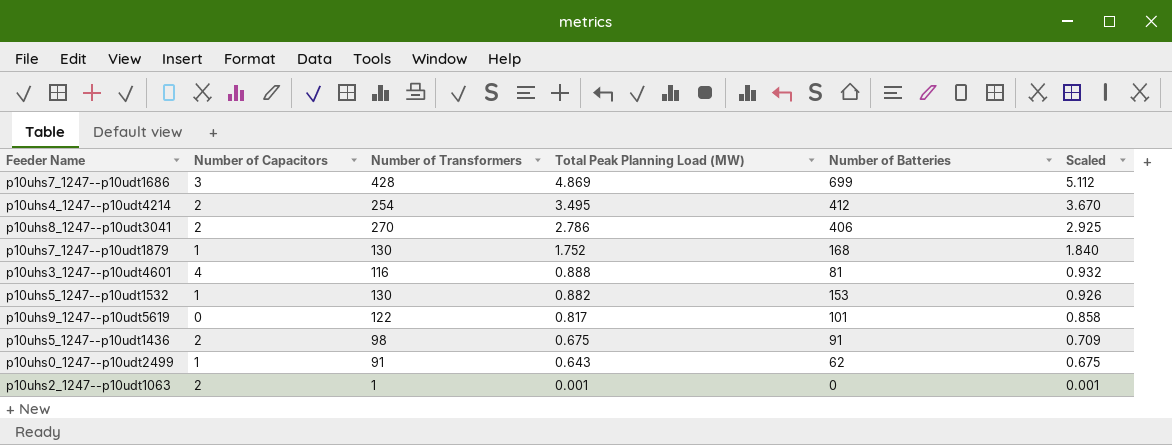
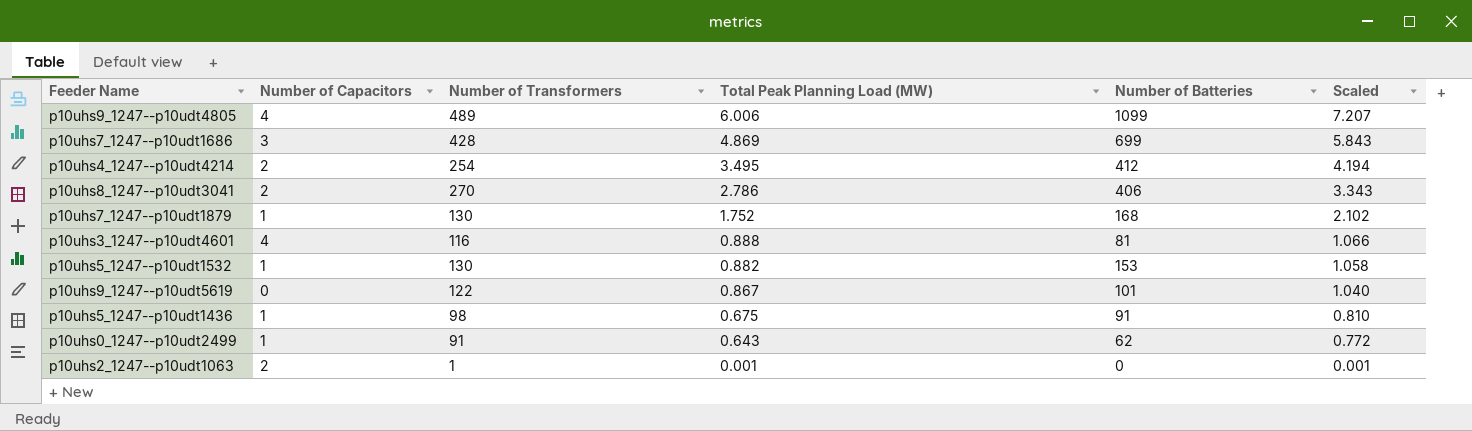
column Scaled | formula: [Total Peak Planning Load (MW)] * 1.05 -> [Total Peak Planning Load (MW)] * 1.2
row p10uhs9_1247--p10udt4805: none -> 4 | 489 | 6.006 | 1099 | 7.207
p10uhs9_1247--p10udt5619 | Total Peak Planning Load (MW): 0.817 -> 0.867
p10uhs5_1247--p10udt1436 | Number of Capacitors: 2 -> 1

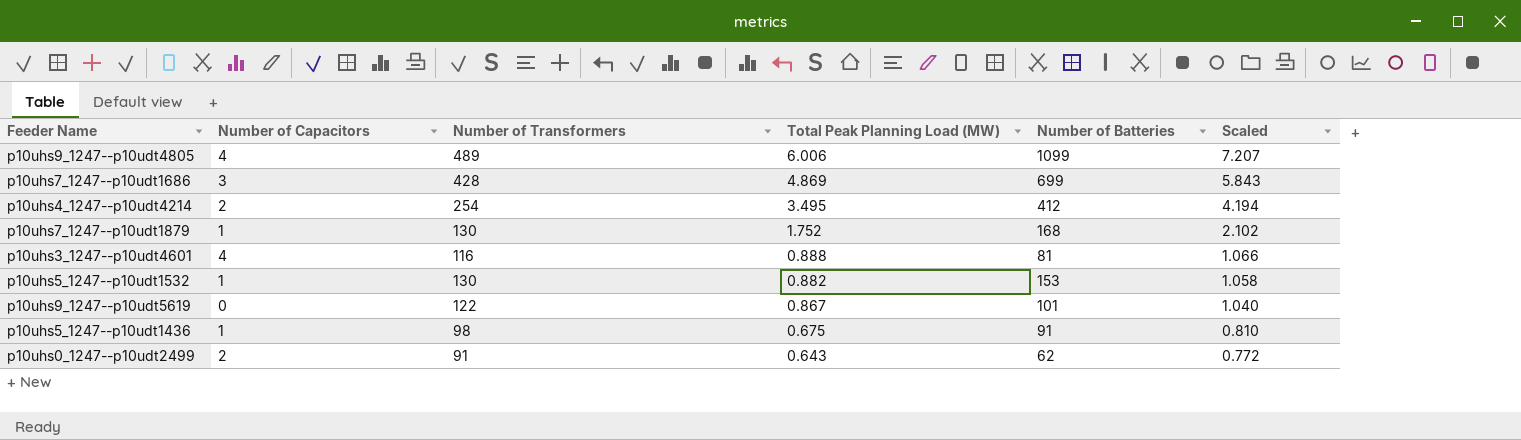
row p10uhs8_1247--p10udt3041: 2 | 270 | 2.786 | 406 | 3.343 -> none
row p10uhs2_1247--p10udt1063: 2 | 1 | 0.001 | 0 | 0.001 -> none
p10uhs0_1247--p10udt2499 | Number of Capacitors: 1 -> 2

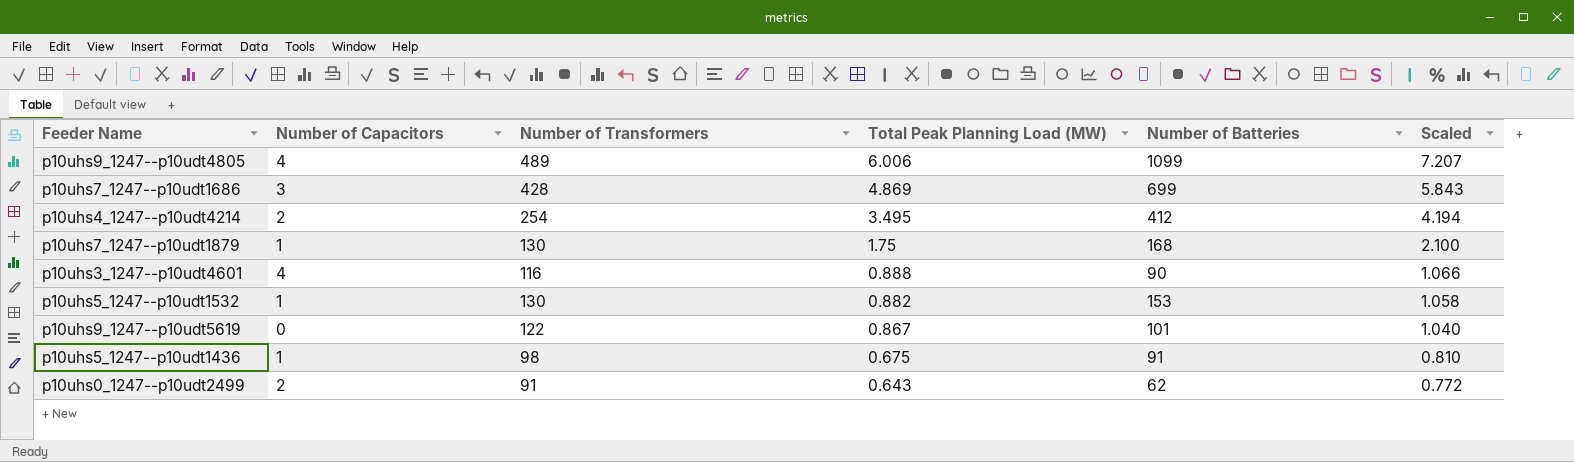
p10uhs7_1247--p10udt1879 | Total Peak Planning Load (MW): 1.752 -> 1.75
p10uhs7_1247--p10udt1879 | Scaled: 2.102 -> 2.100
p10uhs3_1247--p10udt4601 | Number of Batteries: 81 -> 90

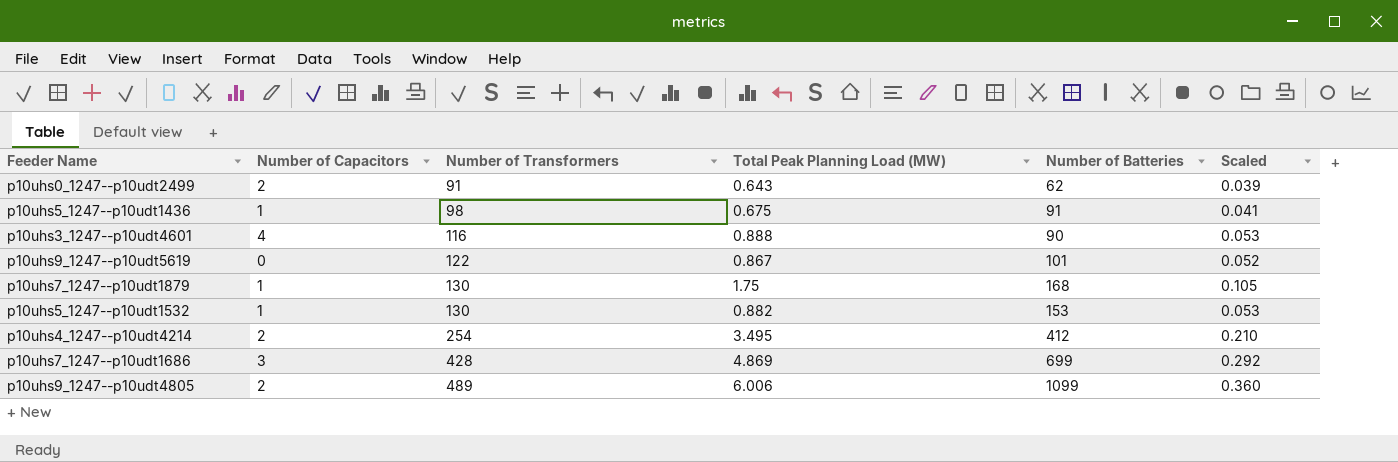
row order: Total Peak Planning Load (MW) descending -> Number of Transformers ascending
column Scaled | formula: [Total Peak Planning Load (MW)] * 1.2 -> [Total Peak Planning Load (MW)] * 0.06
p10uhs9_1247--p10udt4805 | Number of Capacitors: 4 -> 2

